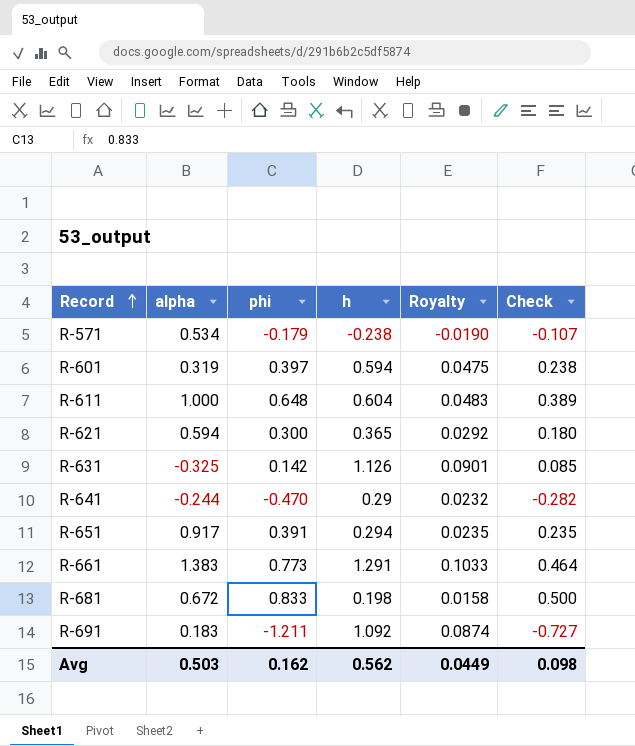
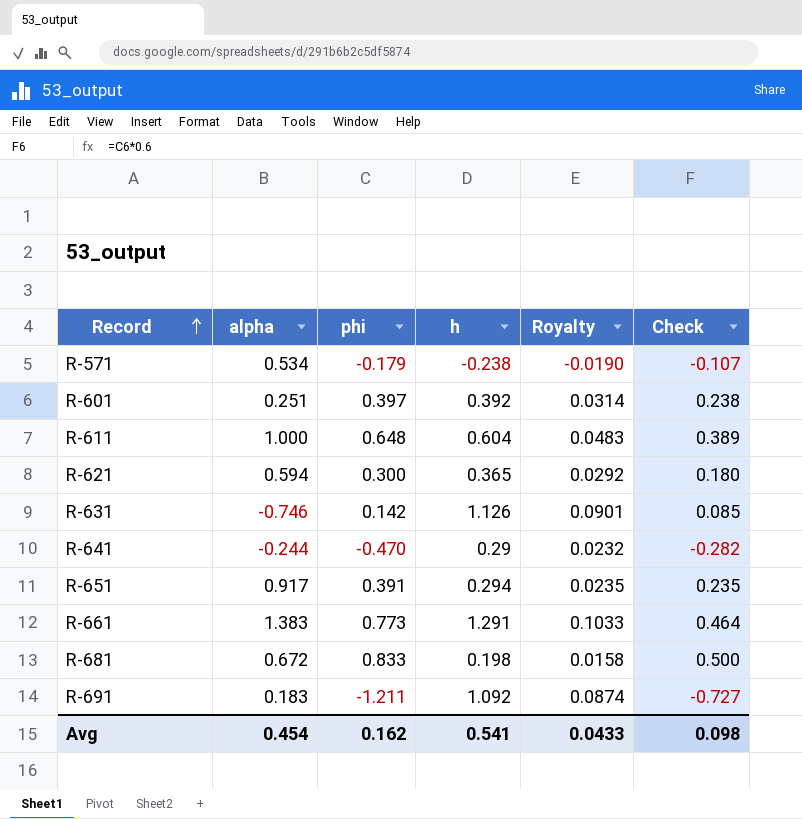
R-601 | alpha: 0.319 -> 0.251
R-601 | h: 0.594 -> 0.392
R-601 | Royalty: 0.0475 -> 0.0314
R-631 | alpha: -0.325 -> -0.746
Avg | alpha: 0.503 -> 0.454
Avg | h: 0.562 -> 0.541
Avg | Royalty: 0.0449 -> 0.0433

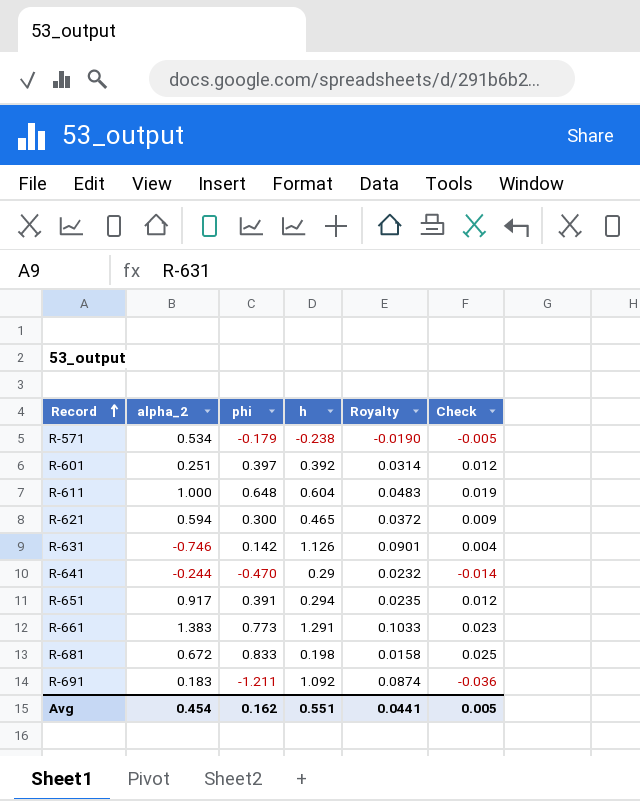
column name: alpha -> alpha_2
column Check | formula: [phi] * 0.6 -> [phi] * 0.03
R-621 | h: 0.365 -> 0.465
R-621 | Royalty: 0.0292 -> 0.0372
Avg | h: 0.541 -> 0.551
Avg | Royalty: 0.0433 -> 0.0441
Avg | Check: 0.098 -> 0.005

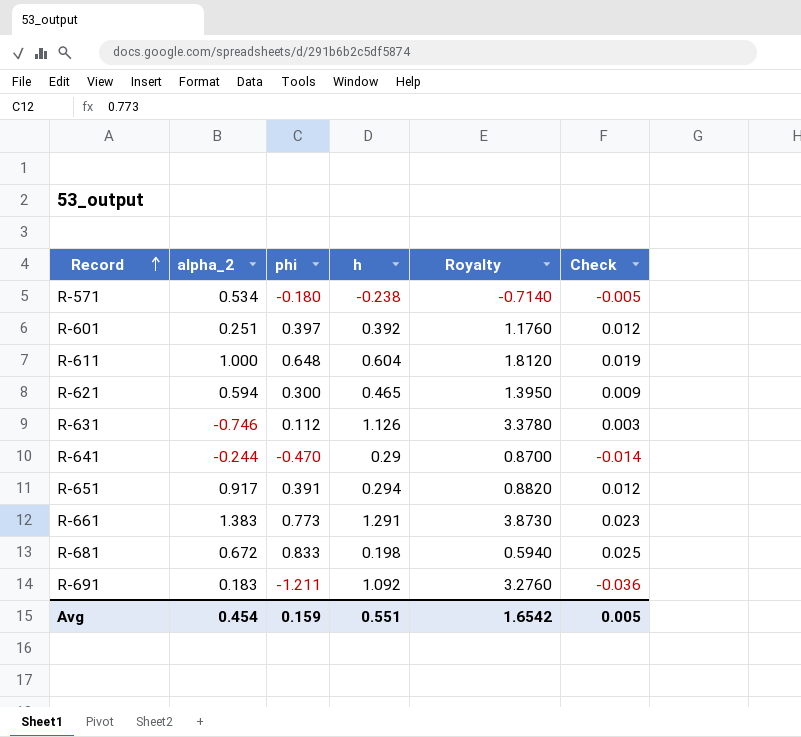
column Royalty | formula: [h] * 0.08 -> [h] * 3
R-571 | phi: -0.179 -> -0.180
R-631 | phi: 0.142 -> 0.112
R-631 | Check: 0.004 -> 0.003
Avg | phi: 0.162 -> 0.159
Avg | Royalty: 0.0441 -> 1.6542

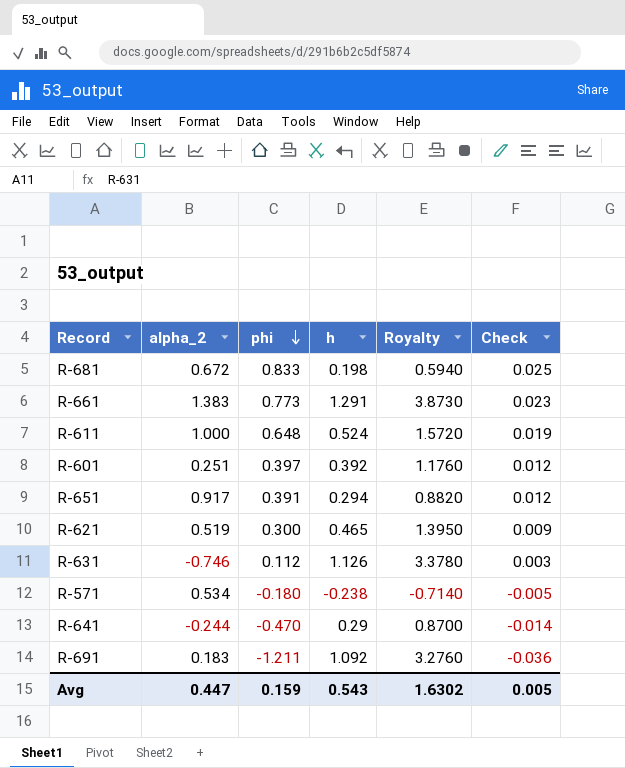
row order: Record ascending -> phi descending
R-611 | h: 0.604 -> 0.524
R-611 | Royalty: 1.8120 -> 1.5720
R-621 | alpha_2: 0.594 -> 0.519
Avg | alpha_2: 0.454 -> 0.447
Avg | h: 0.551 -> 0.543
Avg | Royalty: 1.6542 -> 1.6302

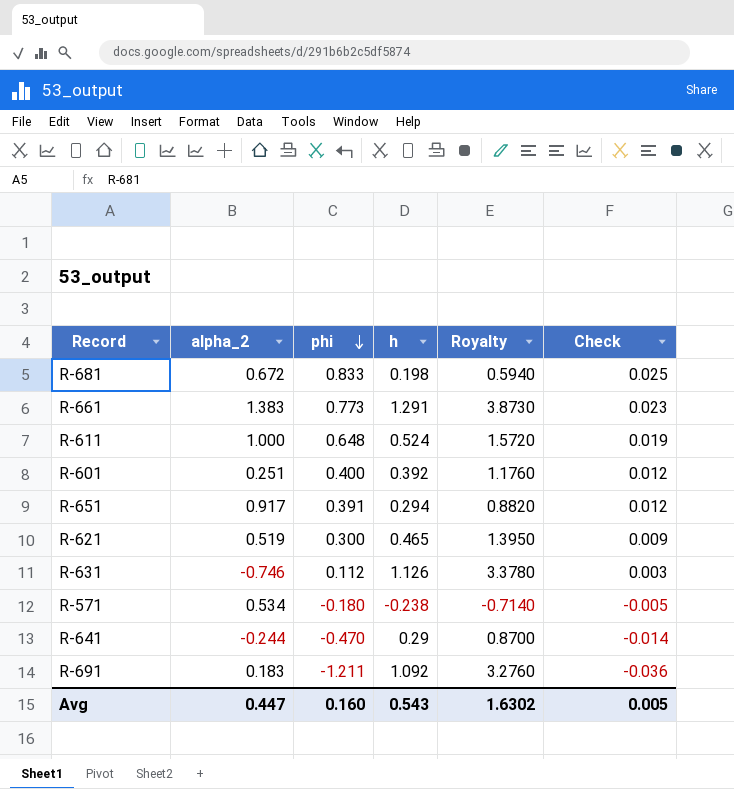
R-601 | phi: 0.397 -> 0.400
Avg | phi: 0.159 -> 0.160

